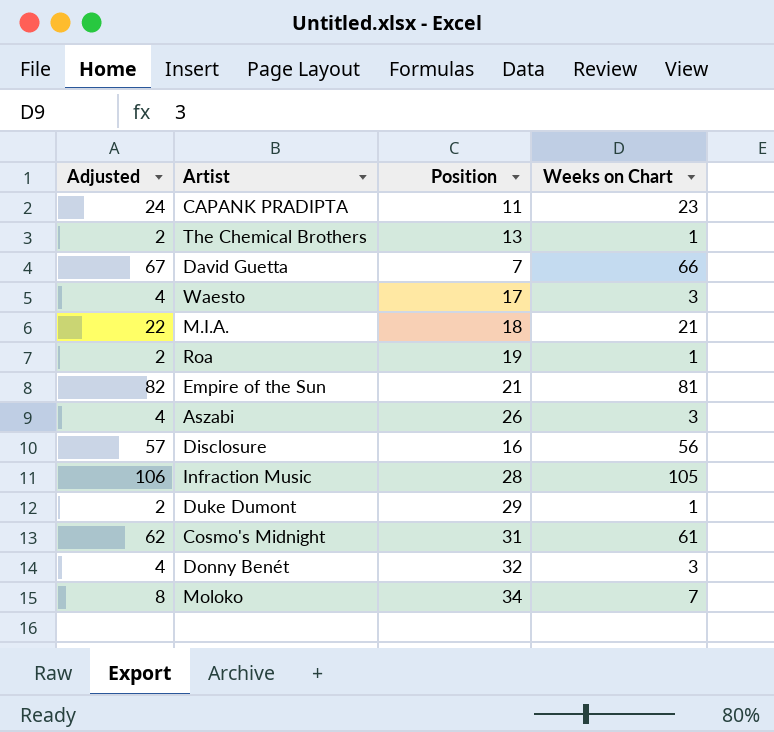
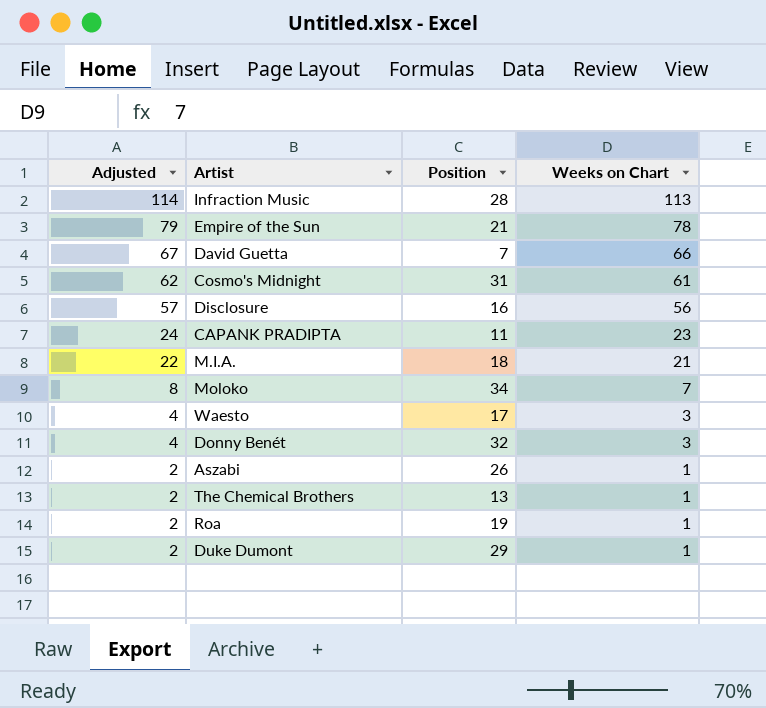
row order: none -> Adjusted descending
Infraction Music | Adjusted: 106 -> 114
Infraction Music | Weeks on Chart: 105 -> 113
Empire of the Sun | Adjusted: 82 -> 79
Empire of the Sun | Weeks on Chart: 81 -> 78
Aszabi | Adjusted: 4 -> 2
Aszabi | Weeks on Chart: 3 -> 1

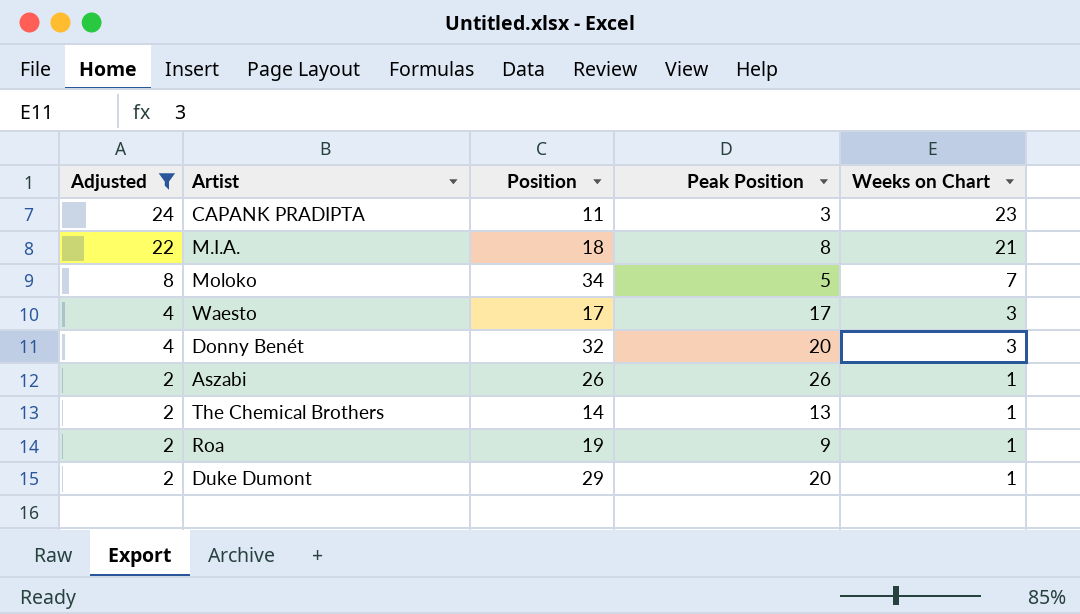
filter: none -> Adjusted <= 24
column Peak Position | position: none -> 4
The Chemical Brothers | Position: 13 -> 14

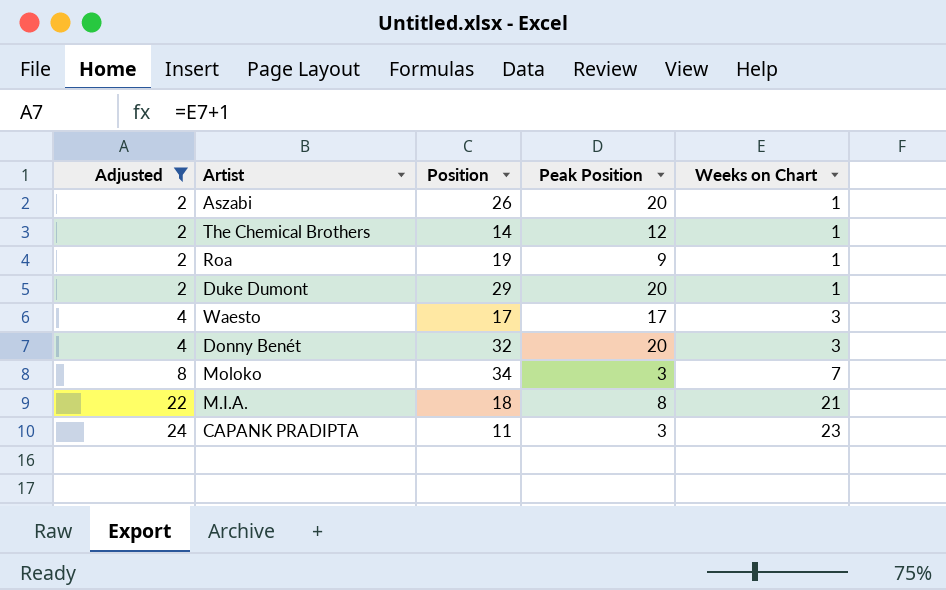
row order: Adjusted descending -> Adjusted ascending
Aszabi | Peak Position: 26 -> 20
The Chemical Brothers | Peak Position: 13 -> 12
Moloko | Peak Position: 5 -> 3

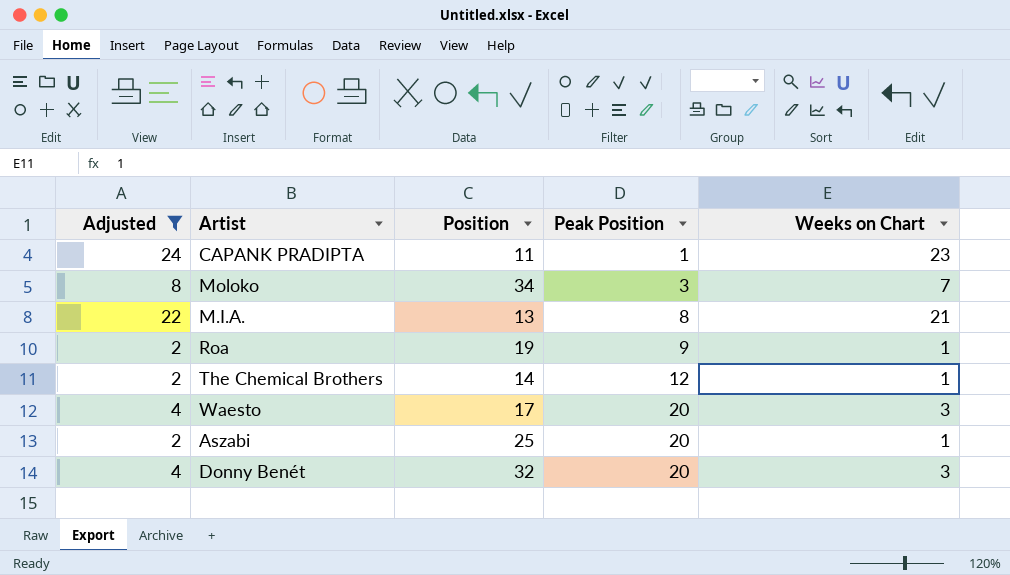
row order: Adjusted ascending -> Peak Position ascending
row Duke Dumont: 2 | 29 | 20 | 1 -> none
CAPANK PRADIPTA | Peak Position: 3 -> 1
M.I.A. | Position: 18 -> 13
Waesto | Peak Position: 17 -> 20
Aszabi | Position: 26 -> 25

